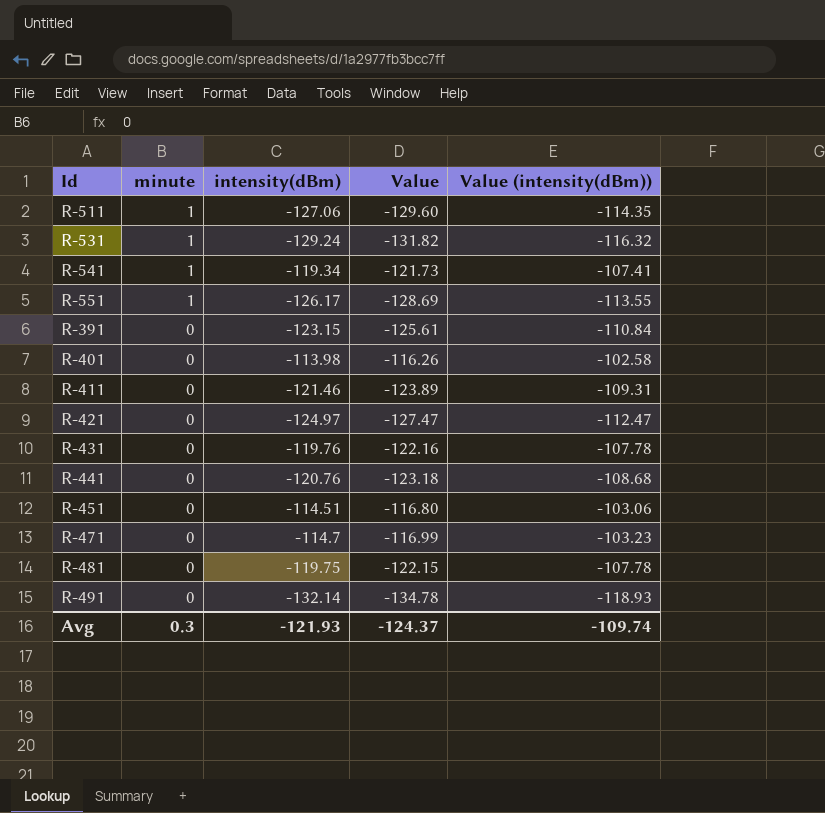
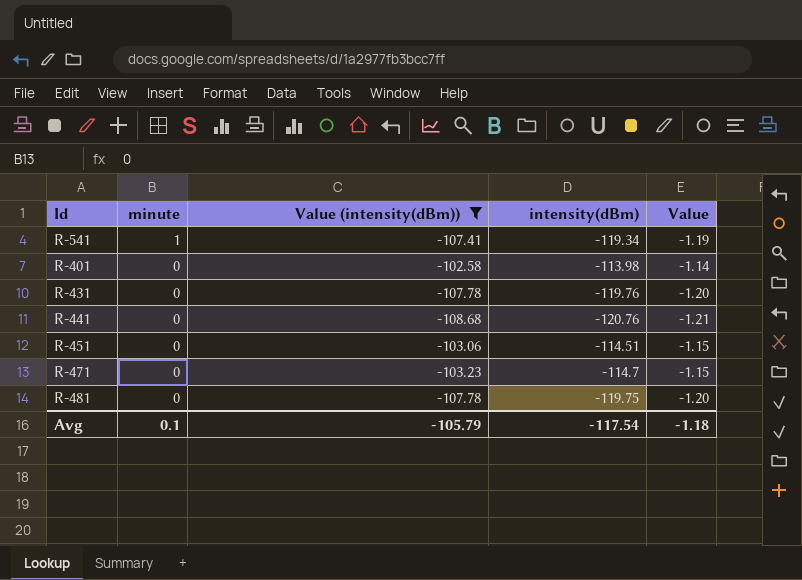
filter: none -> Value (intensity(dBm)) >= -108.68
column Value (intensity(dBm)) | position: 5 -> 3
column Value | formula: [intensity(dBm)] * 1.02 -> [intensity(dBm)] * 0.01
Avg | minute: 0.3 -> 0.1
Avg | Value (intensity(dBm)): -109.74 -> -105.79
Avg | intensity(dBm): -121.93 -> -117.54
Avg | Value: -124.37 -> -1.18

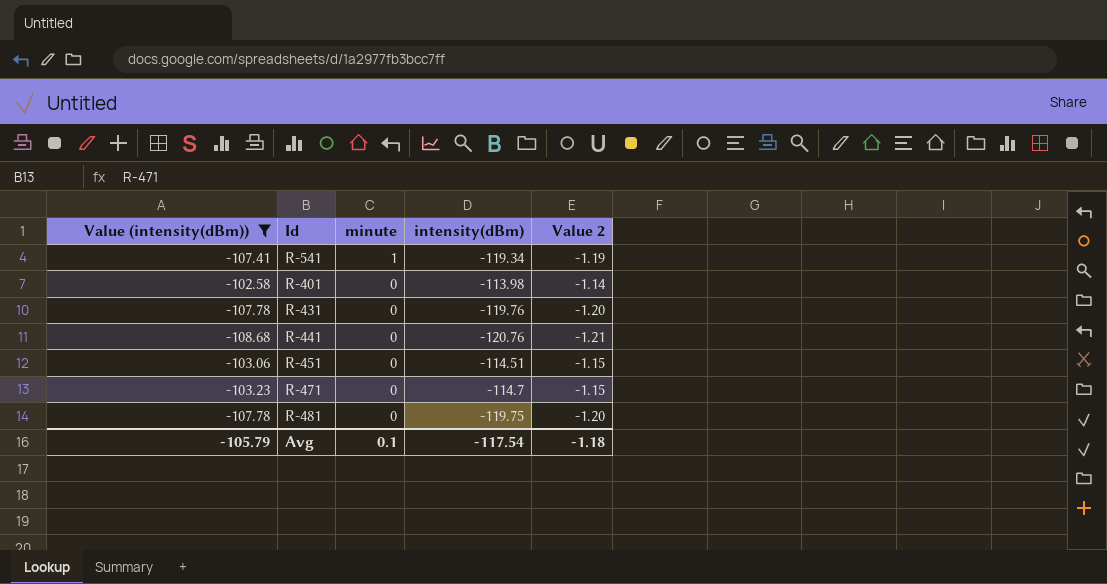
column Value (intensity(dBm)) | position: 3 -> 1
column name: Value -> Value 2

